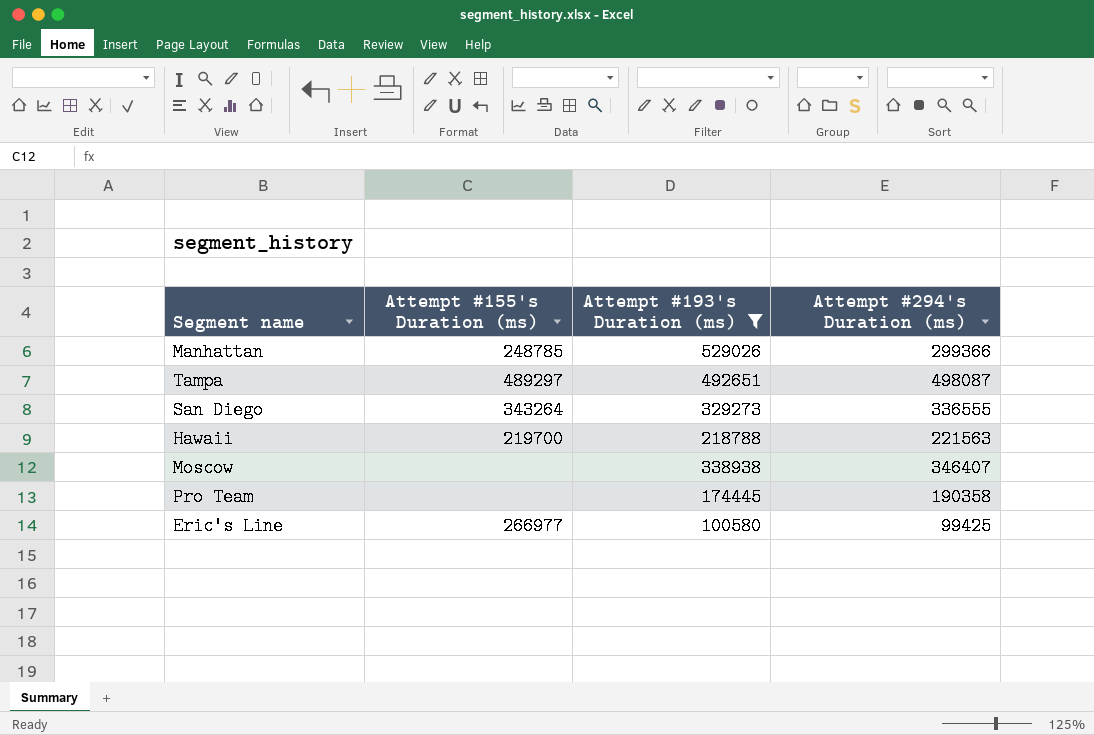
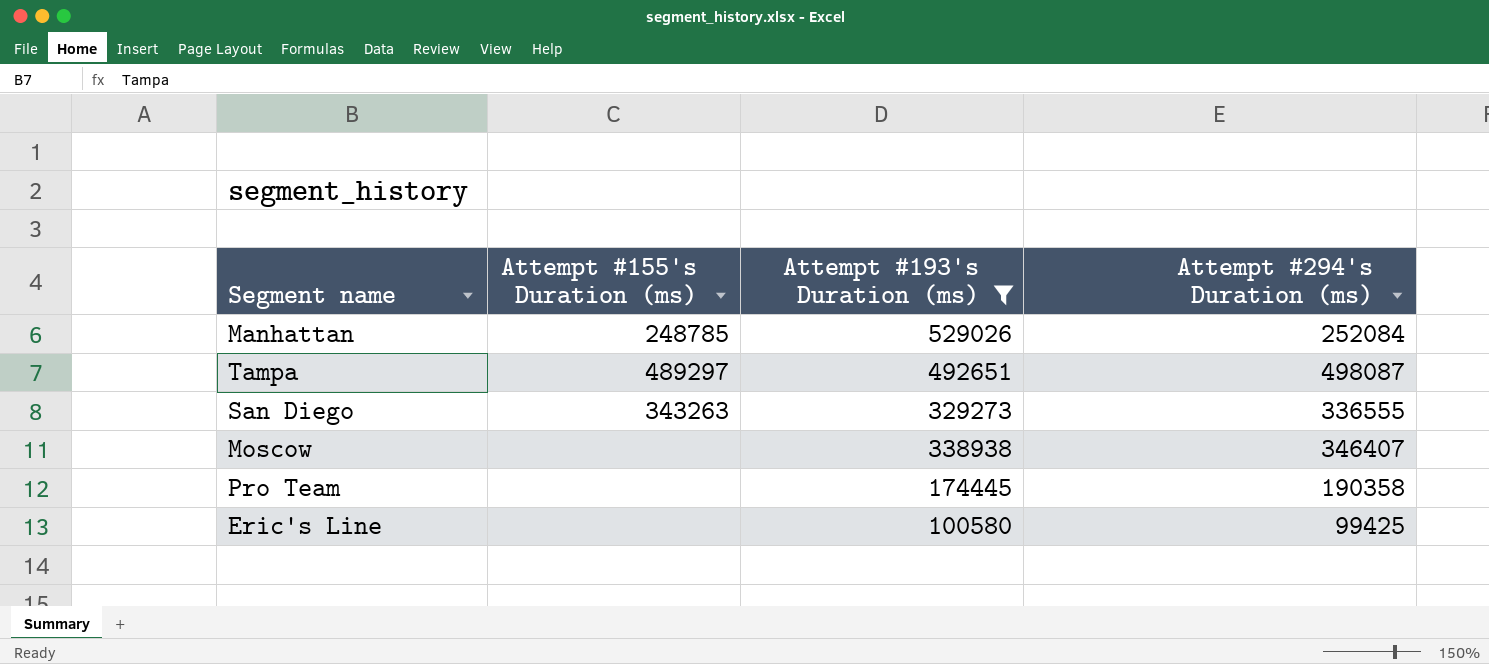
row Hawaii: 219700 | 218788 | 221563 -> none
Manhattan | Attempt #294's Duration (ms): 299366 -> 252084
San Diego | Attempt #155's Duration (ms): 343264 -> 343263
Eric's Line | Attempt #155's Duration (ms): 266977 -> none

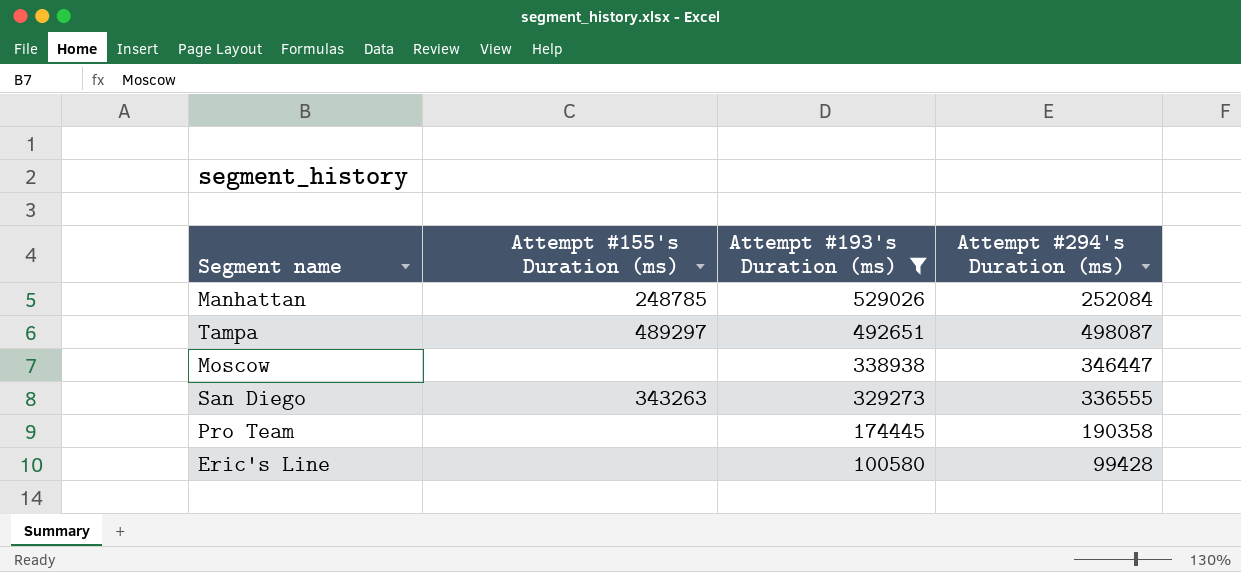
row order: none -> Attempt #193's Duration (ms) descending
Moscow | Attempt #294's Duration (ms): 346407 -> 346447
Eric's Line | Attempt #294's Duration (ms): 99425 -> 99428

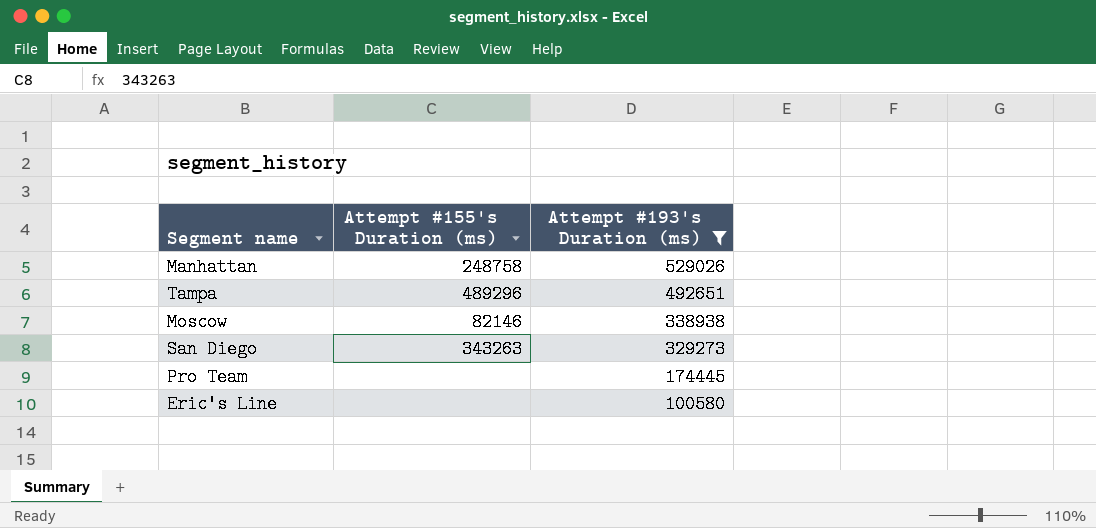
column Attempt #294's Duration (ms) | position: 4 -> none
Manhattan | Attempt #155's Duration (ms): 248785 -> 248758
Tampa | Attempt #155's Duration (ms): 489297 -> 489296
Moscow | Attempt #155's Duration (ms): none -> 82146

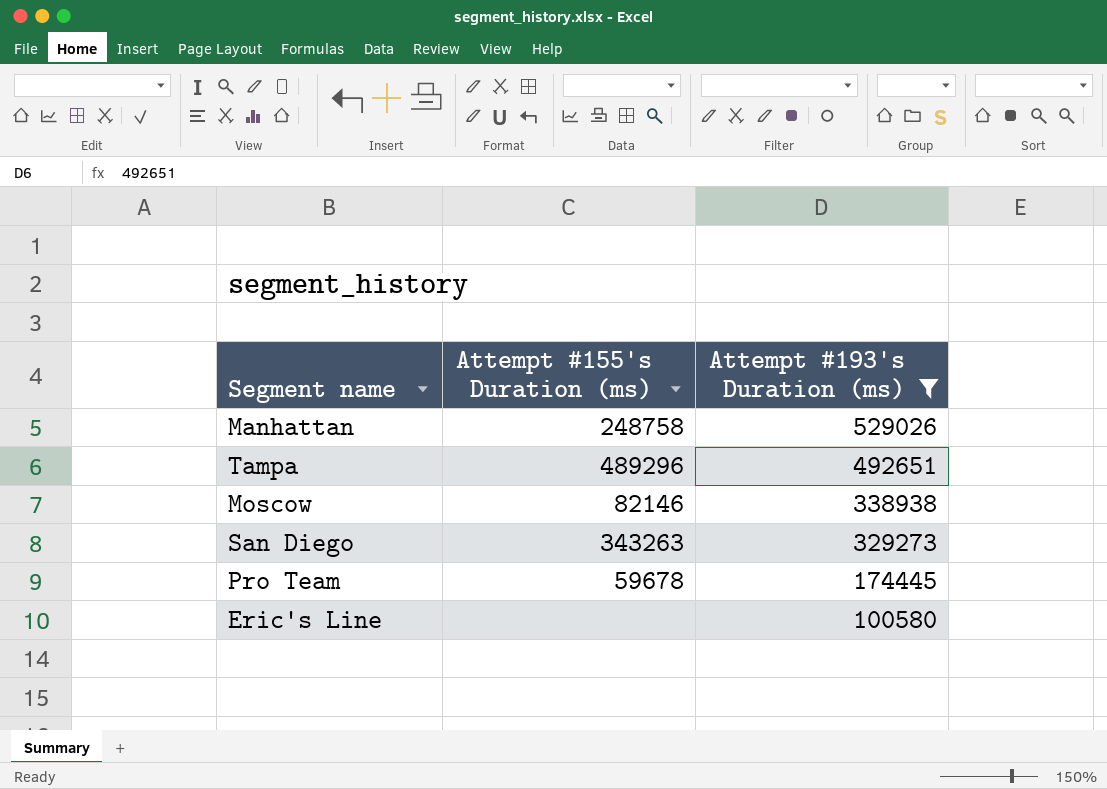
Pro Team | Attempt #155's Duration (ms): none -> 59678

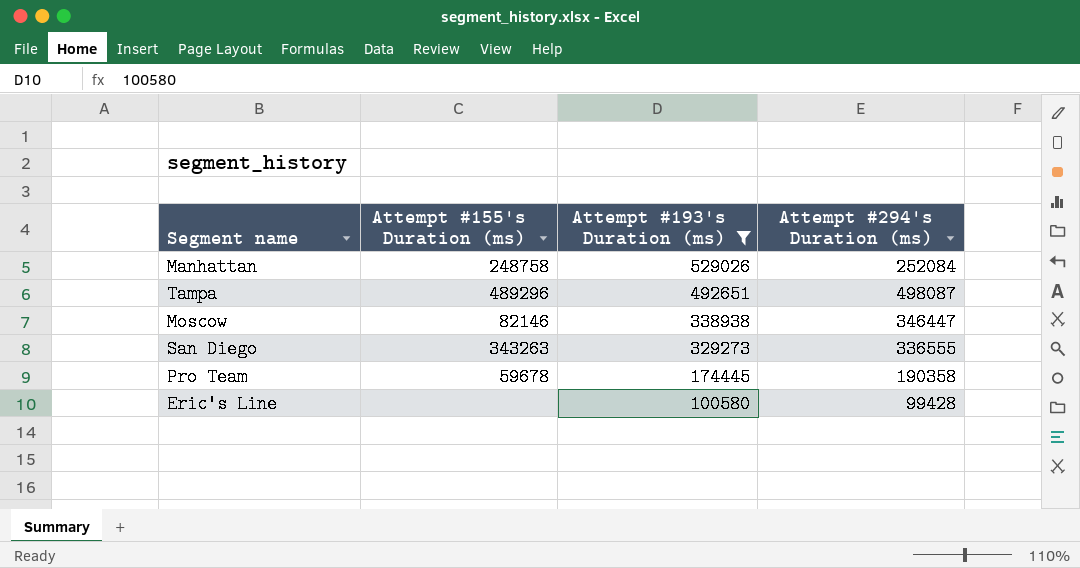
column Attempt #294's Duration (ms) | position: none -> 4

